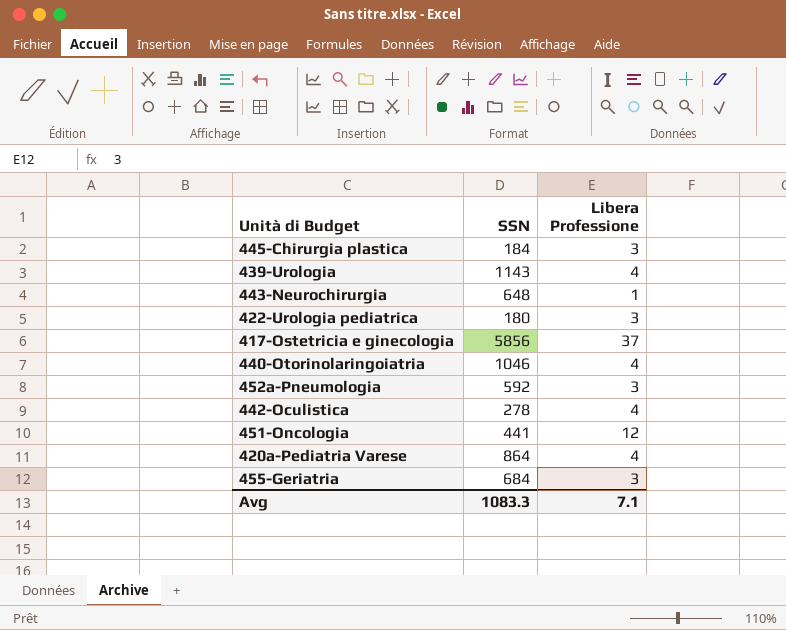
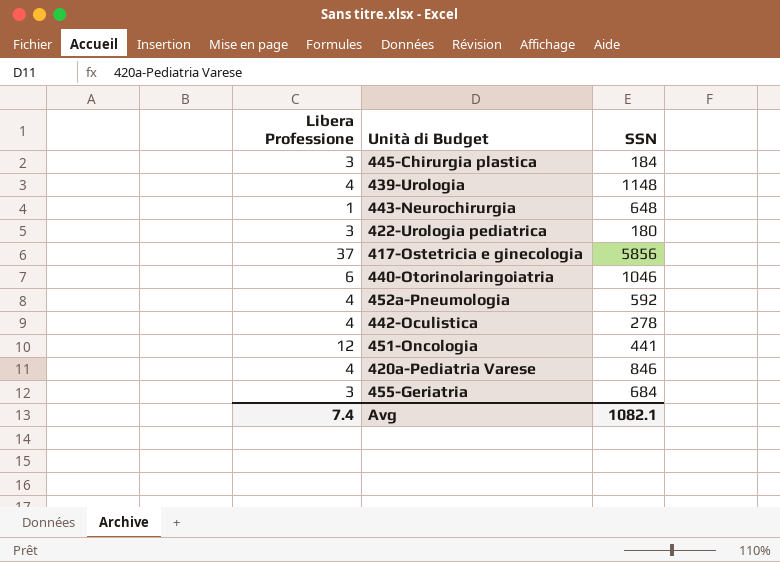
column Libera Professione | position: 3 -> 1
439-Urologia | SSN: 1143 -> 1148
440-Otorinolaringoiatria | Libera Professione: 4 -> 6
452a-Pneumologia | Libera Professione: 3 -> 4
420a-Pediatria Varese | SSN: 864 -> 846
Avg | Libera Professione: 7.1 -> 7.4
Avg | SSN: 1083.3 -> 1082.1

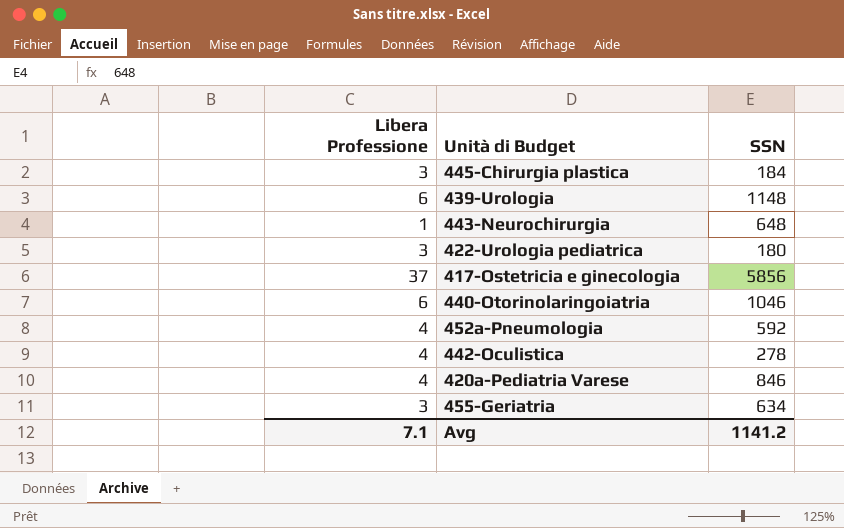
row 451-Oncologia: 12 | 441 -> none
439-Urologia | Libera Professione: 4 -> 6
455-Geriatria | SSN: 684 -> 634
Avg | Libera Professione: 7.4 -> 7.1
Avg | SSN: 1082.1 -> 1141.2

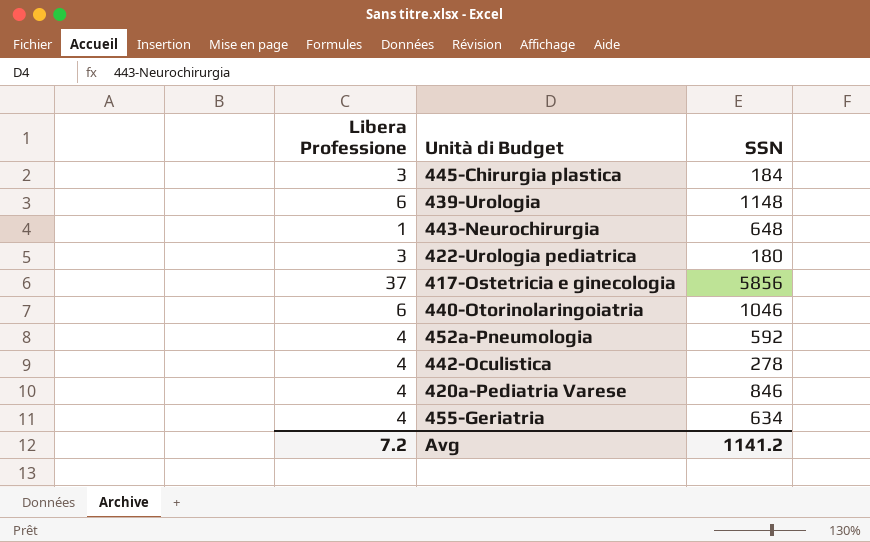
455-Geriatria | Libera Professione: 3 -> 4
Avg | Libera Professione: 7.1 -> 7.2

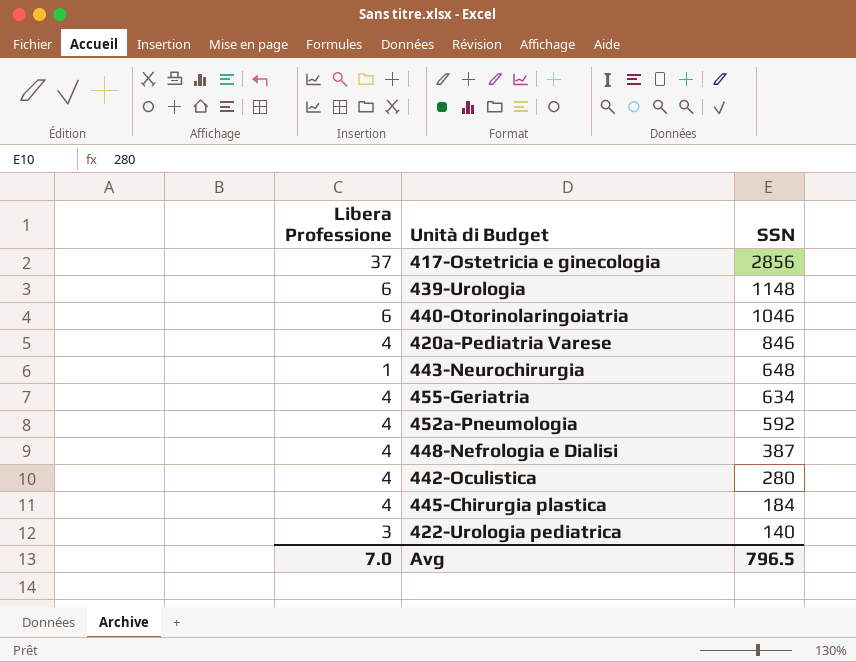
row order: none -> SSN descending
417-Ostetricia e ginecologia | SSN: 5856 -> 2856
row 448-Nefrologia e Dialisi: none -> 4 | 387
442-Oculistica | SSN: 278 -> 280
445-Chirurgia plastica | Libera Professione: 3 -> 4
422-Urologia pediatrica | SSN: 180 -> 140
Avg | Libera Professione: 7.2 -> 7.0
Avg | SSN: 1141.2 -> 796.5

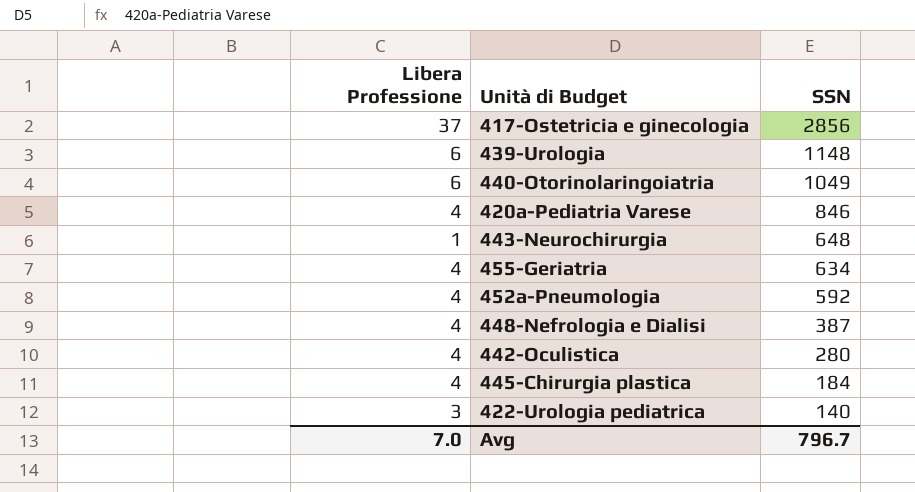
440-Otorinolaringoiatria | SSN: 1046 -> 1049
Avg | SSN: 796.5 -> 796.7

